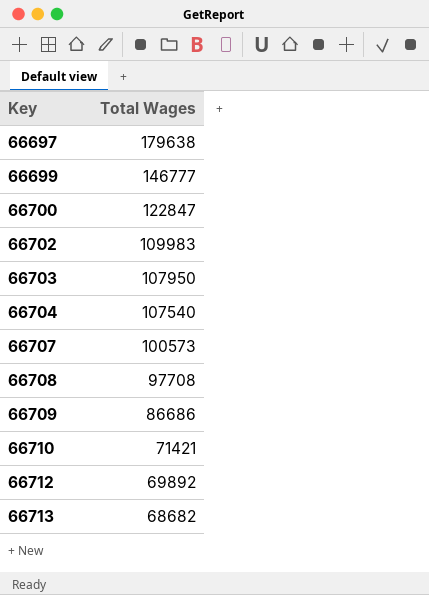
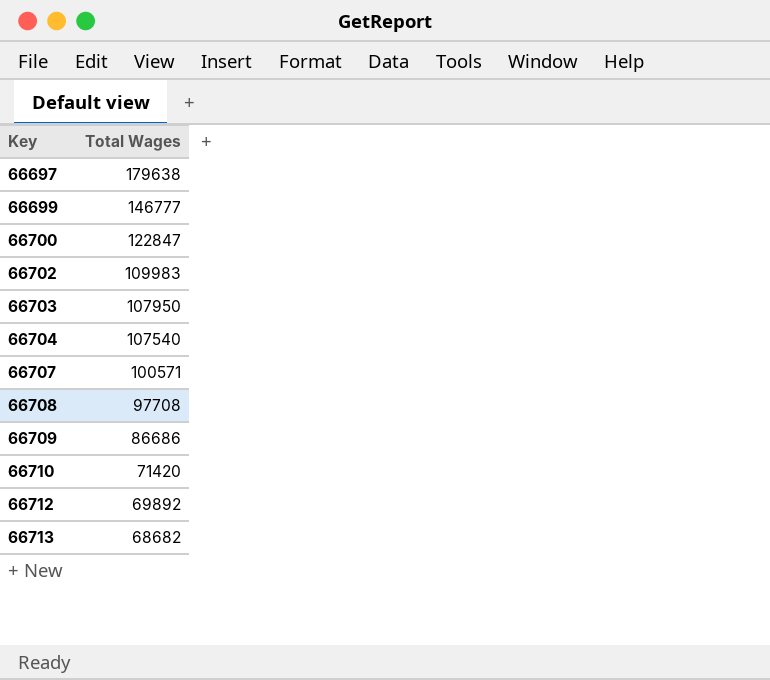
66707 | Total Wages: 100573 -> 100571
66710 | Total Wages: 71421 -> 71420

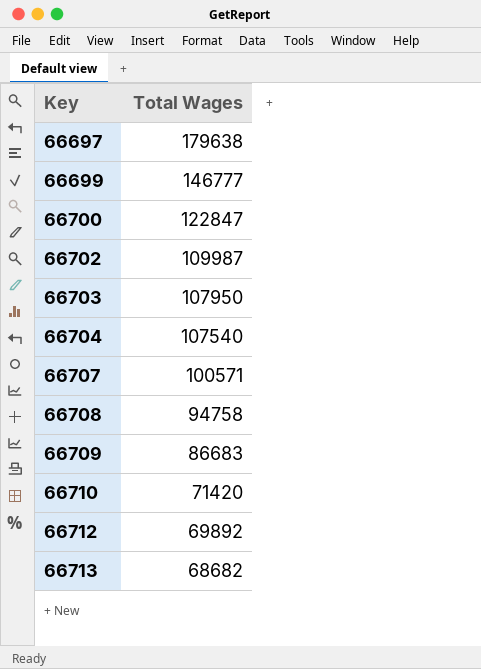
66702 | Total Wages: 109983 -> 109987
66708 | Total Wages: 97708 -> 94758
66709 | Total Wages: 86686 -> 86683

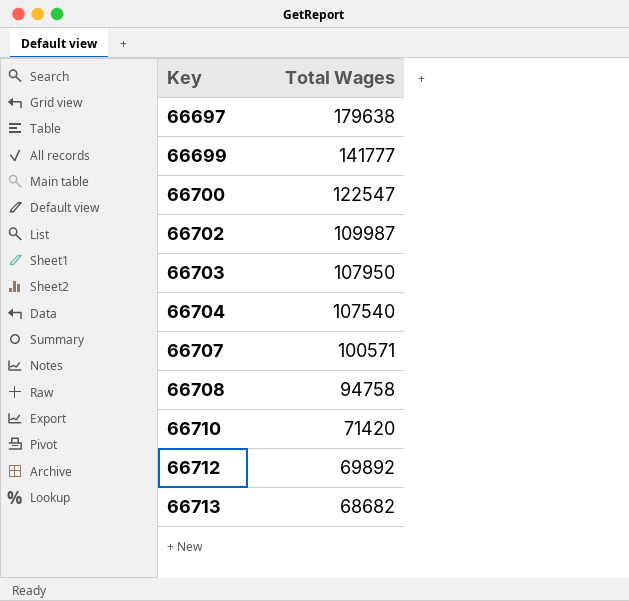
row 66709: 86683 -> none
66699 | Total Wages: 146777 -> 141777
66700 | Total Wages: 122847 -> 122547

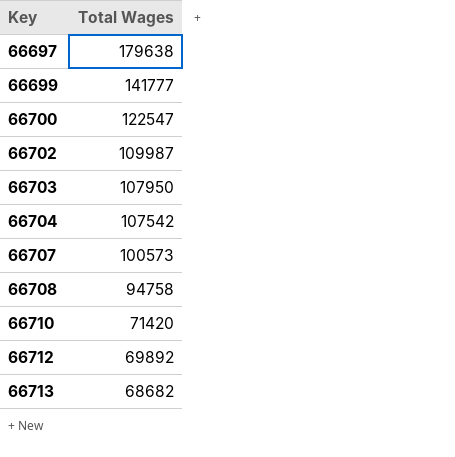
66704 | Total Wages: 107540 -> 107542
66707 | Total Wages: 100571 -> 100573

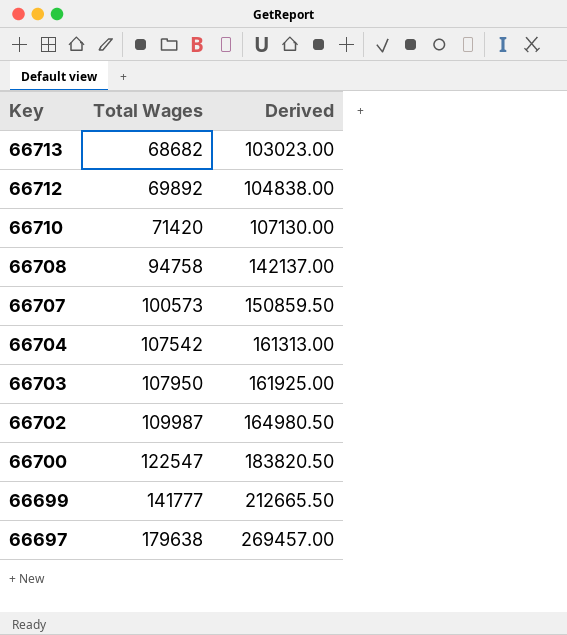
row order: Key ascending -> Key descending
column Derived | formula: none -> [Total Wages] * 1.5

